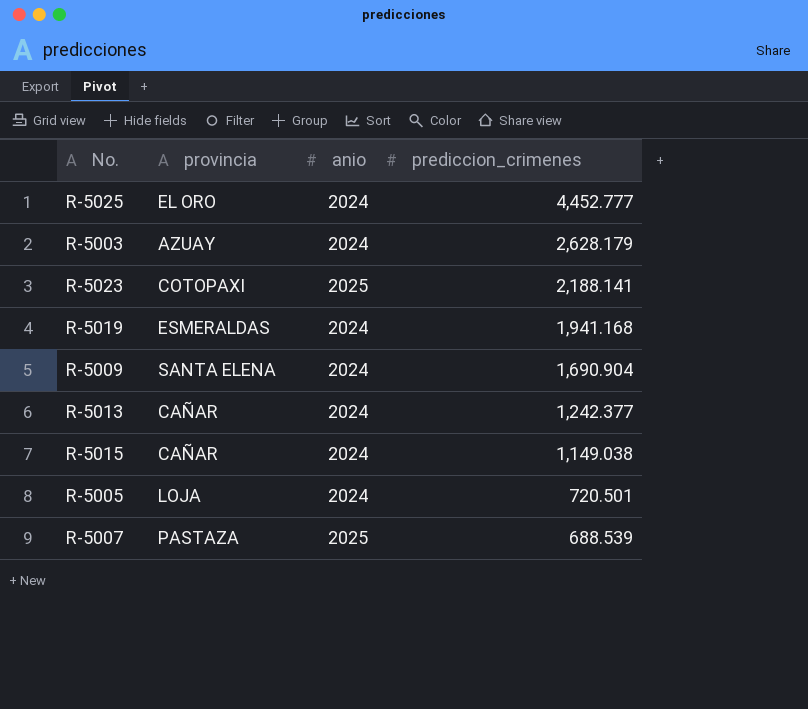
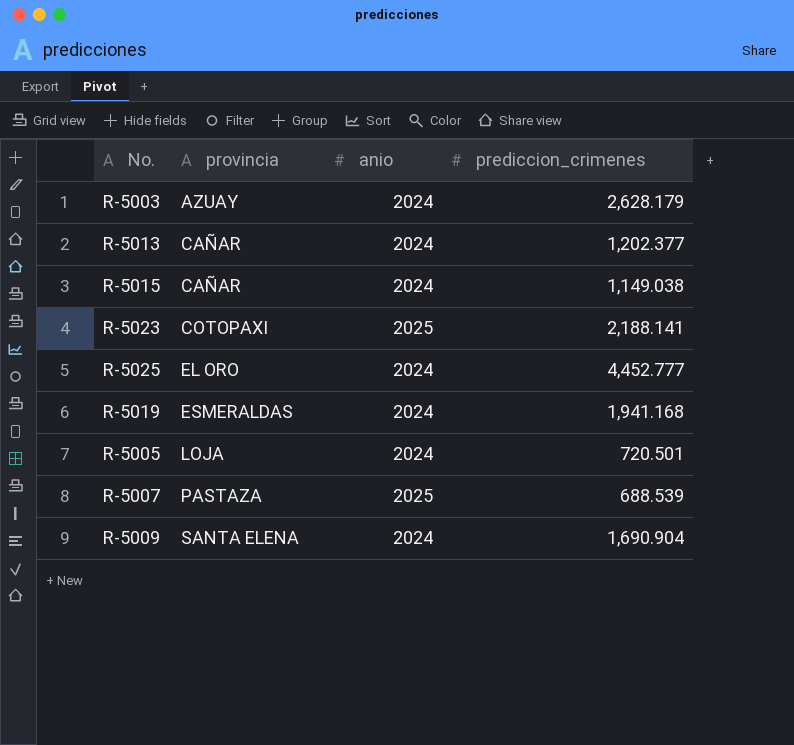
row order: prediccion_crimenes descending -> provincia ascending
R-5013 | prediccion_crimenes: 1,242.377 -> 1,202.377

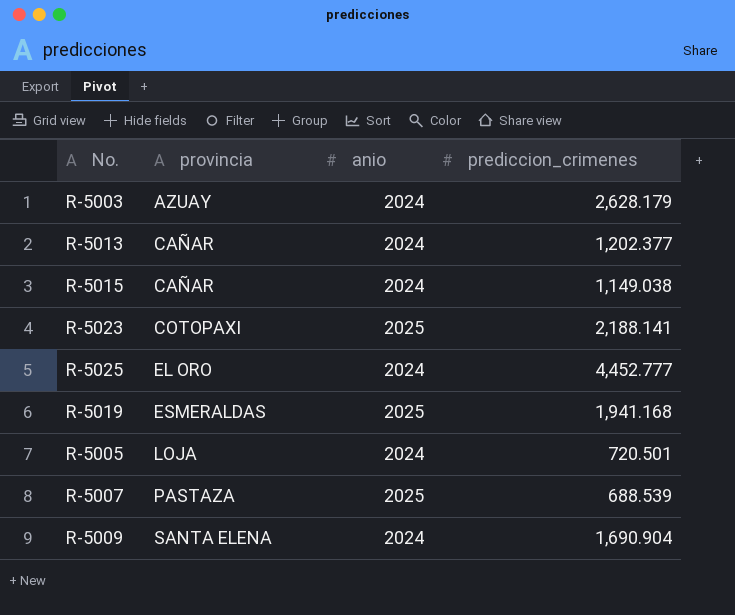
R-5019 | anio: 2024 -> 2025

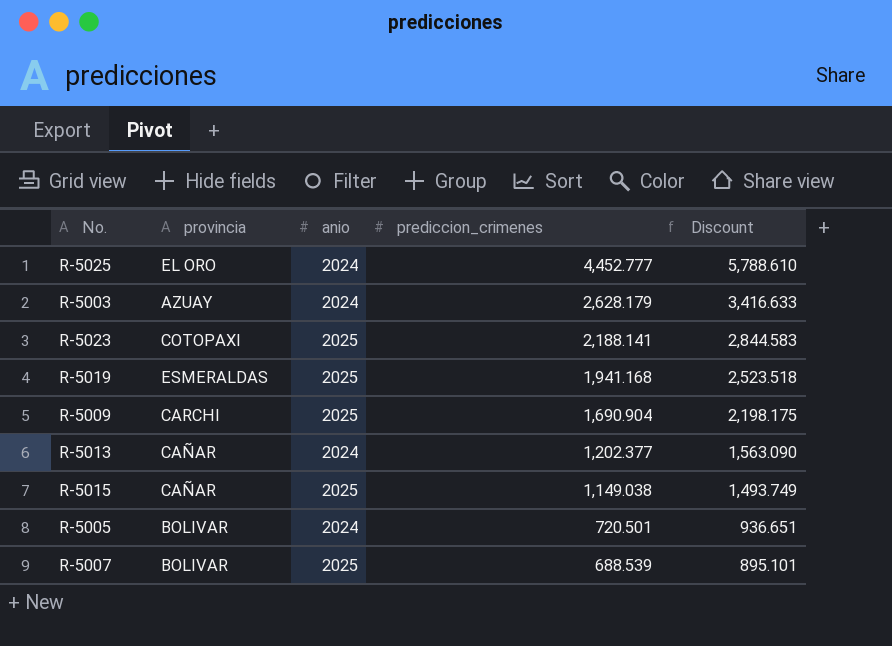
row order: provincia ascending -> prediccion_crimenes descending
column Discount | formula: none -> [prediccion_crimenes] * 1.3
R-5009 | provincia: SANTA ELENA -> CARCHI
R-5009 | anio: 2024 -> 2025
R-5015 | anio: 2024 -> 2025
R-5005 | provincia: LOJA -> BOLIVAR
R-5007 | provincia: PASTAZA -> BOLIVAR

